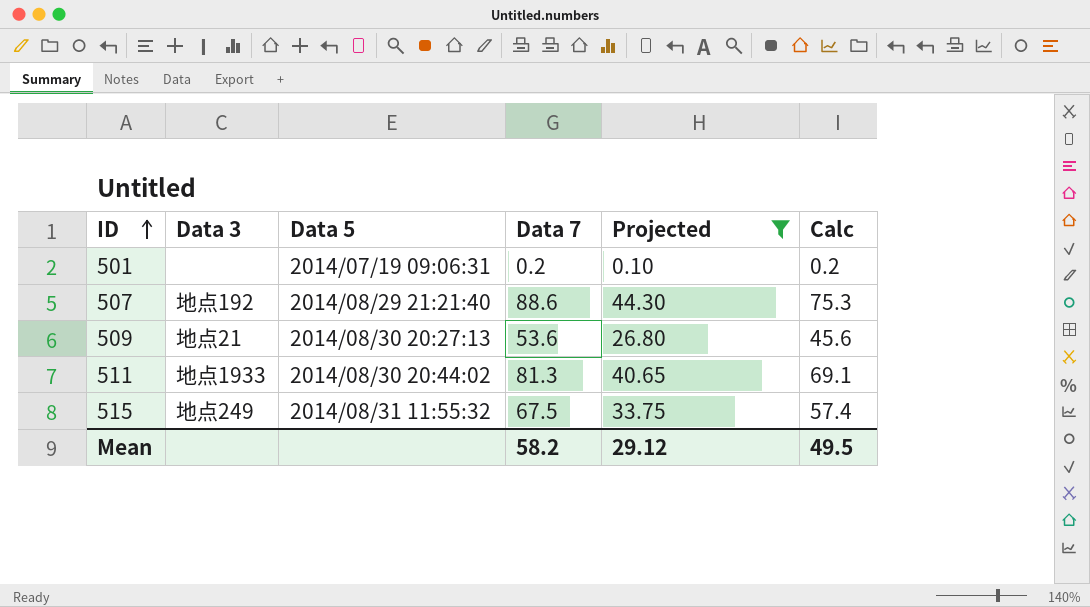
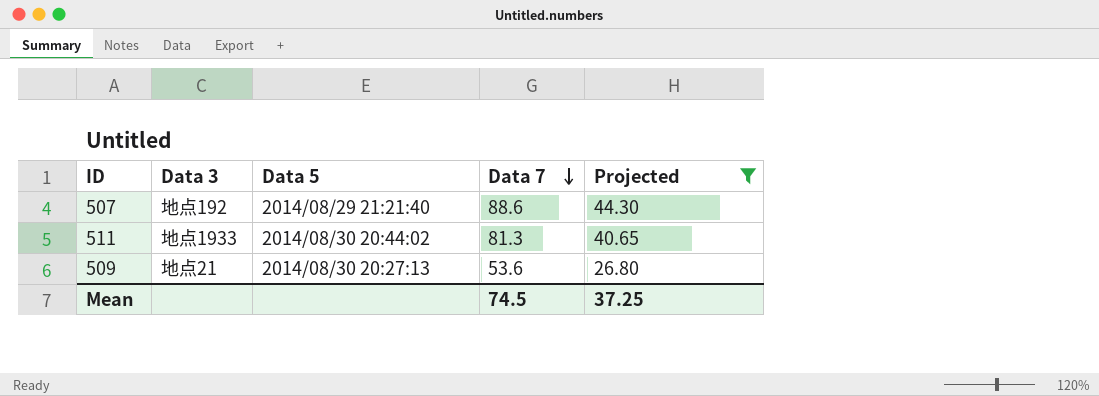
row order: ID ascending -> Data 7 descending
column Calc | formula: [Data 7] * 0.85 -> none
row 501: none | 2014/07/19 09:06:31 | 0.2 | 0.10 | 0.2 -> none
row 515: 地点249 | 2014/08/31 11:55:32 | 67.5 | 33.75 | 57.4 -> none
Mean | Data 7: 58.2 -> 74.5
Mean | Projected: 29.12 -> 37.25

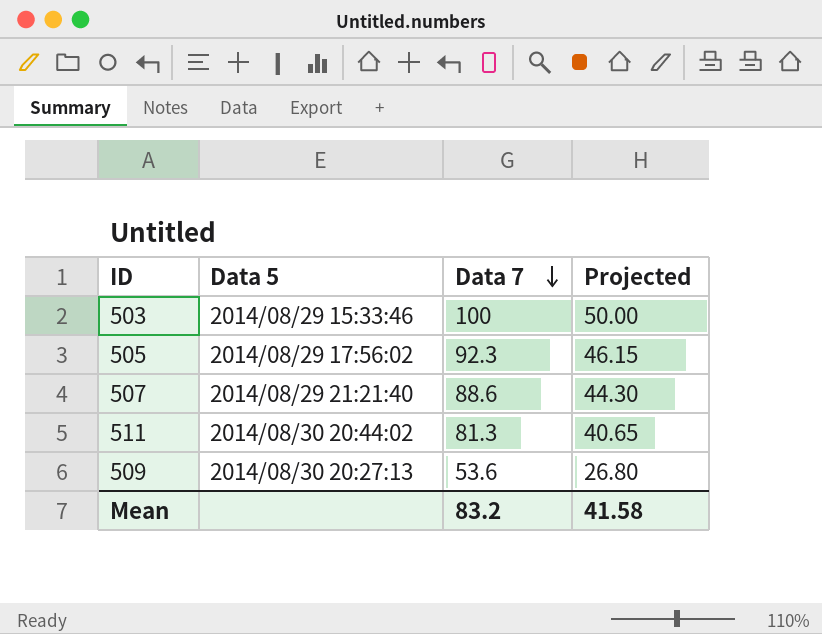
filter: Projected <= 44.30 -> none
column Data 3 | position: 2 -> none
Mean | Data 7: 74.5 -> 83.2
Mean | Projected: 37.25 -> 41.58

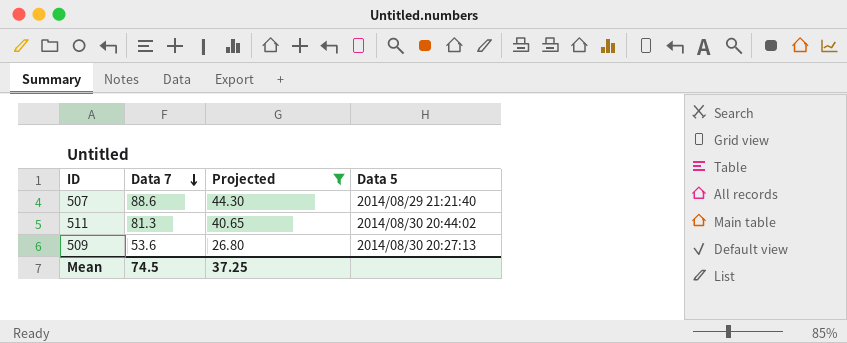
filter: none -> Projected <= 44.30
column Data 5 | position: 2 -> 4
Mean | Data 7: 83.2 -> 74.5
Mean | Projected: 41.58 -> 37.25

